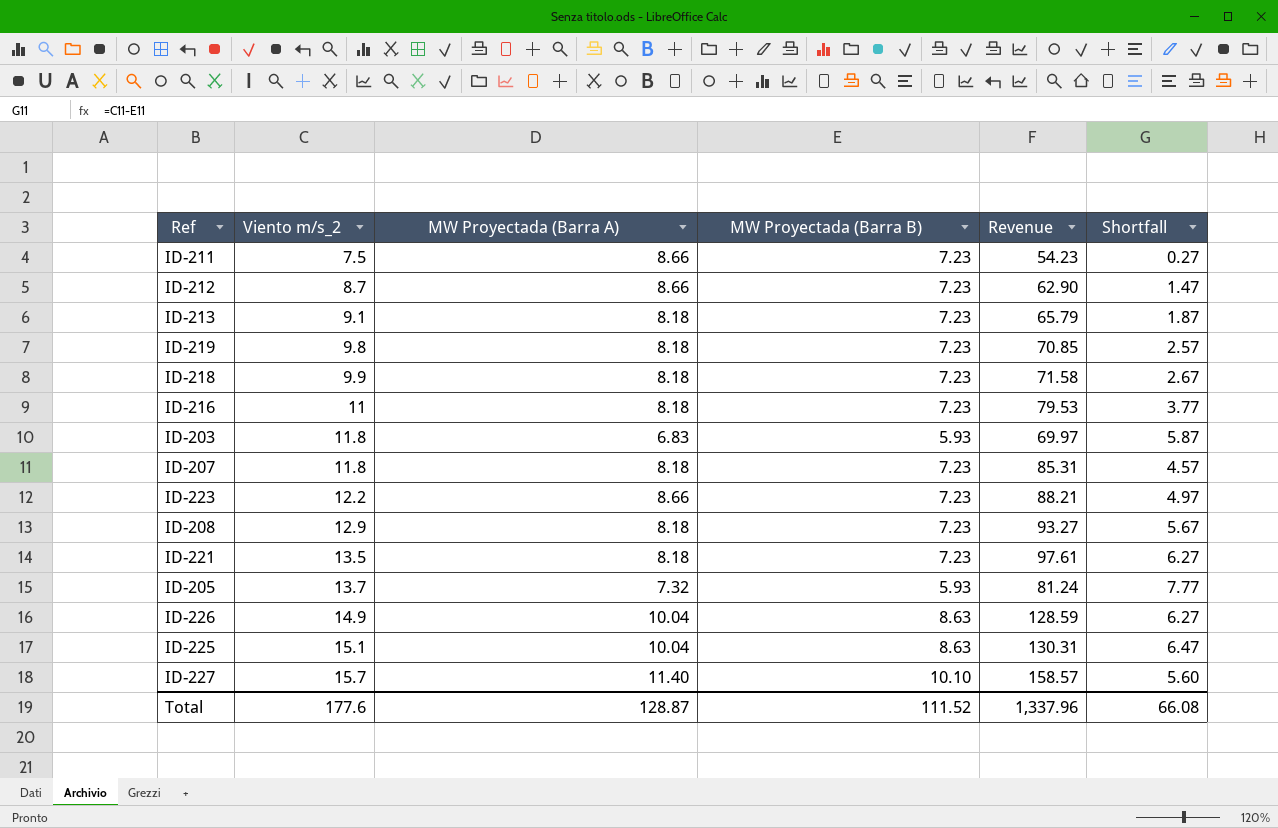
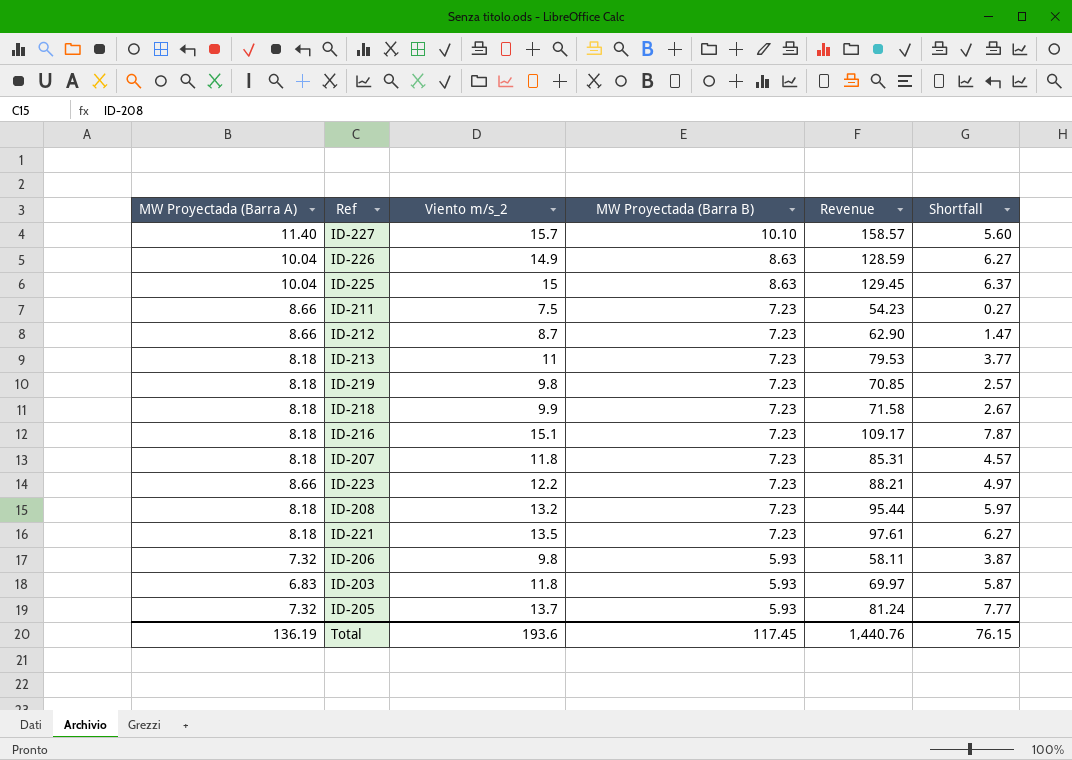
row order: Viento m/s_2 ascending -> MW Proyectada (Barra B) descending
column MW Proyectada (Barra A) | position: 3 -> 1
ID-225 | Viento m/s_2: 15.1 -> 15
ID-225 | Revenue: 130.31 -> 129.45
ID-225 | Shortfall: 6.47 -> 6.37
ID-213 | Viento m/s_2: 9.1 -> 11
ID-213 | Revenue: 65.79 -> 79.53
ID-213 | Shortfall: 1.87 -> 3.77
ID-216 | Viento m/s_2: 11 -> 15.1
ID-216 | Revenue: 79.53 -> 109.17
ID-216 | Shortfall: 3.77 -> 7.87
ID-208 | Viento m/s_2: 12.9 -> 13.2
ID-208 | Revenue: 93.27 -> 95.44
ID-208 | Shortfall: 5.67 -> 5.97
row ID-206: none -> 7.32 | 9.8 | 5.93 | 58.11 | 3.87
Total | MW Proyectada (Barra A): 128.87 -> 136.19
Total | Viento m/s_2: 177.6 -> 193.6
Total | MW Proyectada (Barra B): 111.52 -> 117.45
Total | Revenue: 1,337.96 -> 1,440.76
Total | Shortfall: 66.08 -> 76.15

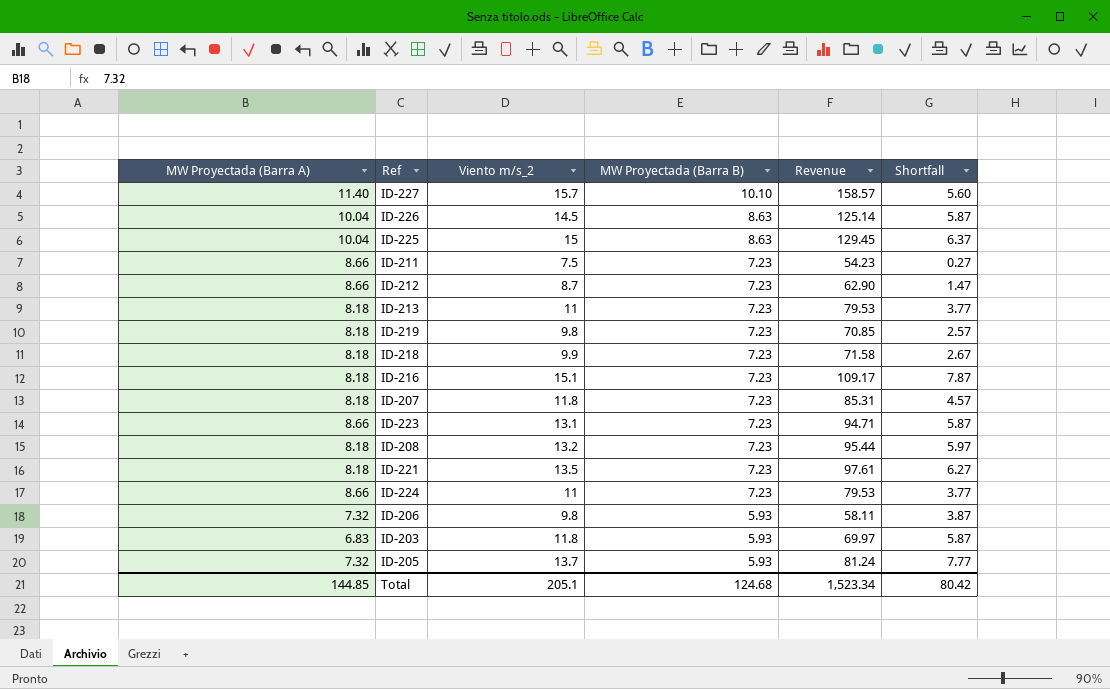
ID-226 | Viento m/s_2: 14.9 -> 14.5
ID-226 | Revenue: 128.59 -> 125.14
ID-226 | Shortfall: 6.27 -> 5.87
ID-223 | Viento m/s_2: 12.2 -> 13.1
ID-223 | Revenue: 88.21 -> 94.71
ID-223 | Shortfall: 4.97 -> 5.87
row ID-224: none -> 8.66 | 11 | 7.23 | 79.53 | 3.77
Total | MW Proyectada (Barra A): 136.19 -> 144.85
Total | Viento m/s_2: 193.6 -> 205.1
Total | MW Proyectada (Barra B): 117.45 -> 124.68
Total | Revenue: 1,440.76 -> 1,523.34
Total | Shortfall: 76.15 -> 80.42

